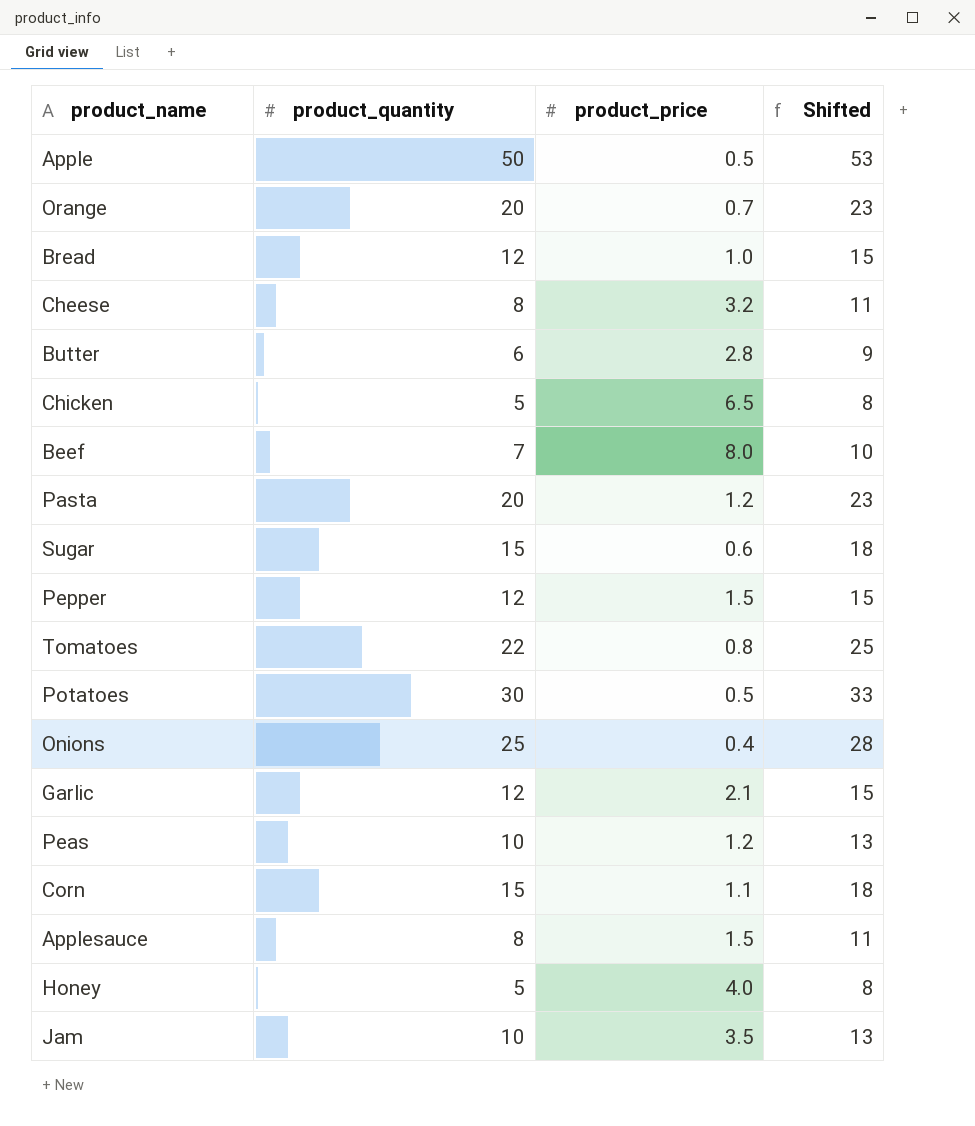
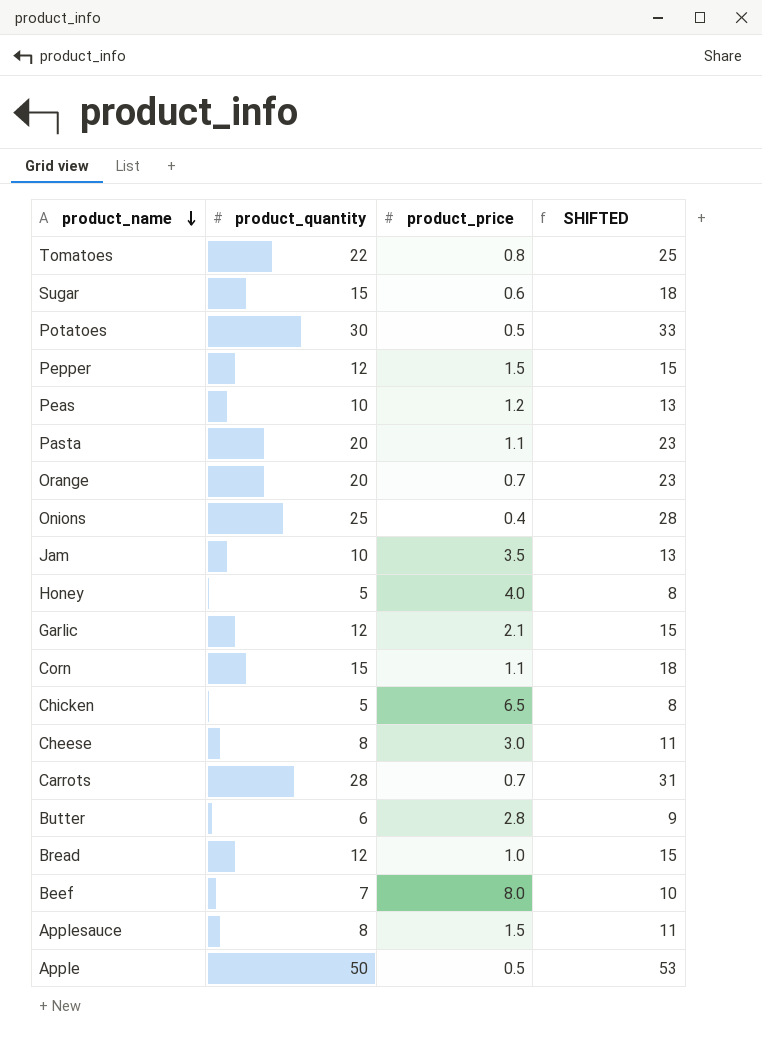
row order: none -> product_name descending
column name: Shifted -> SHIFTED
Pasta | product_price: 1.2 -> 1.1
Cheese | product_price: 3.2 -> 3.0
row Carrots: none -> 28 | 0.7 | 31

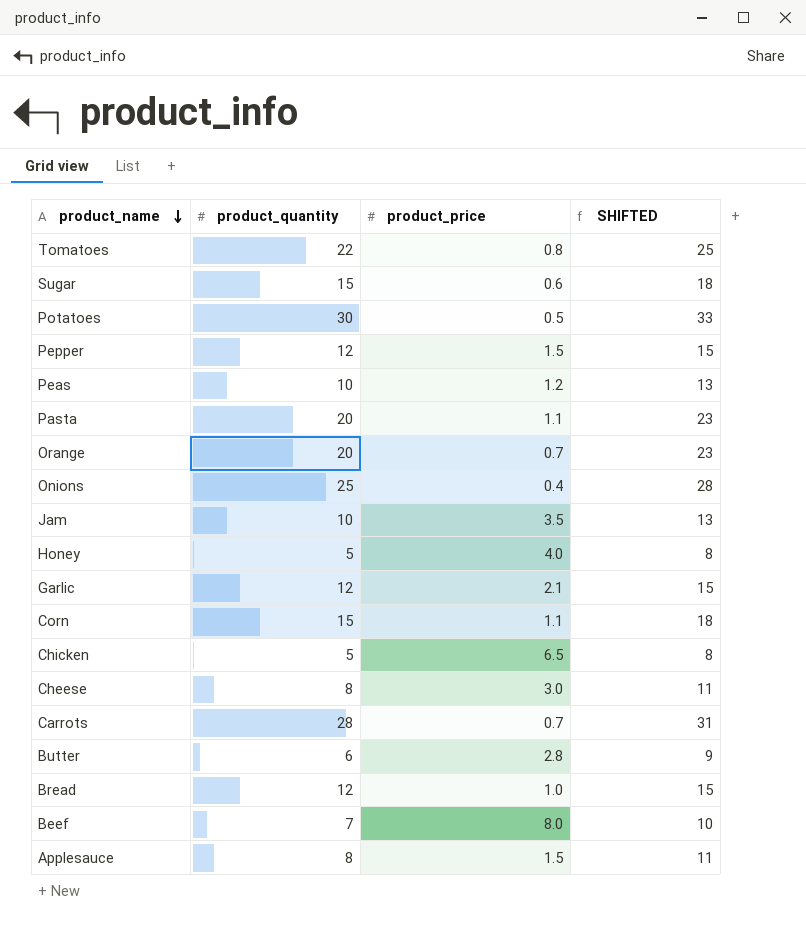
row Apple: 50 | 0.5 | 53 -> none

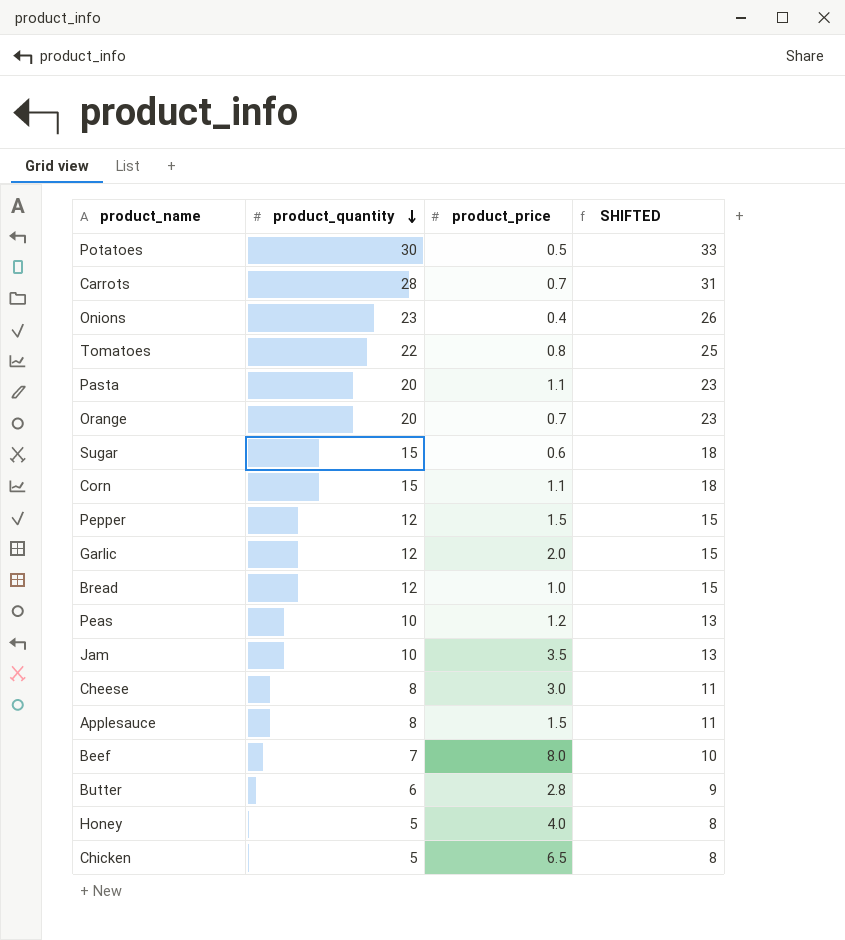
row order: product_name descending -> product_quantity descending
Onions | product_quantity: 25 -> 23
Onions | SHIFTED: 28 -> 26
Garlic | product_price: 2.1 -> 2.0

